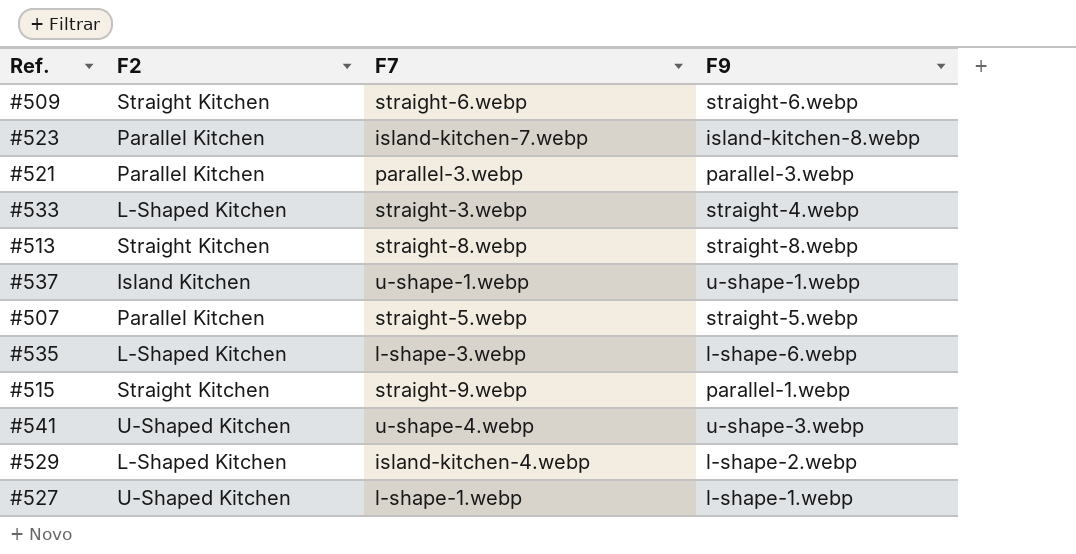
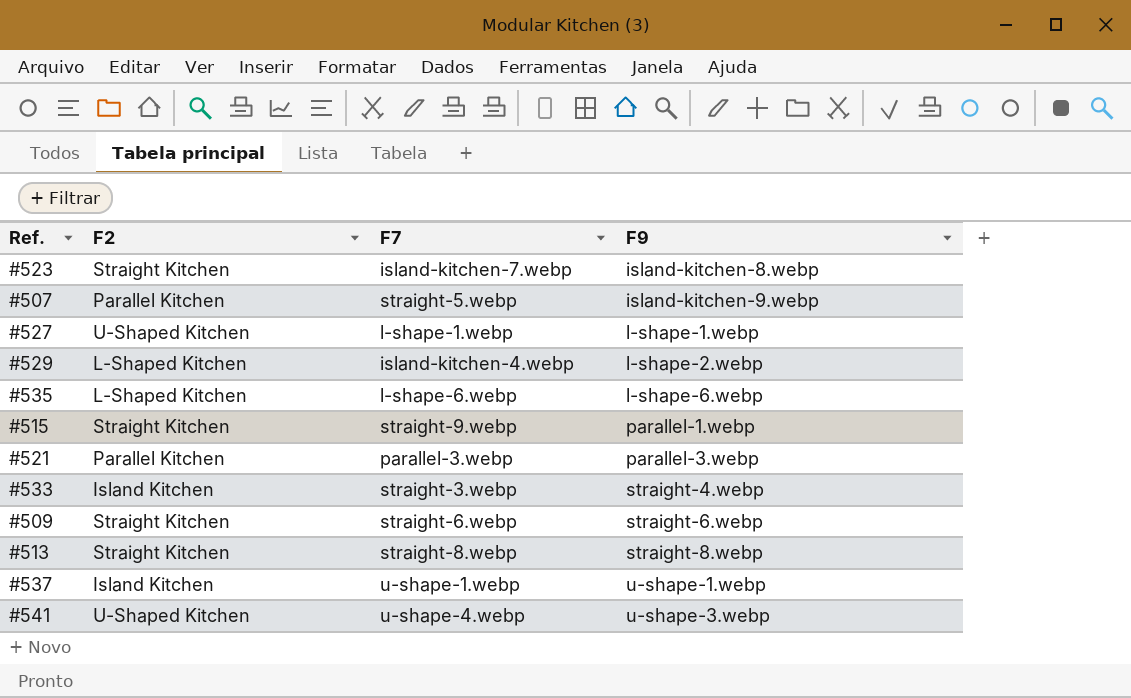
row order: none -> F9 ascending
#523 | F2: Parallel Kitchen -> Straight Kitchen
#507 | F9: straight-5.webp -> island-kitchen-9.webp
#535 | F7: l-shape-3.webp -> l-shape-6.webp
#533 | F2: L-Shaped Kitchen -> Island Kitchen

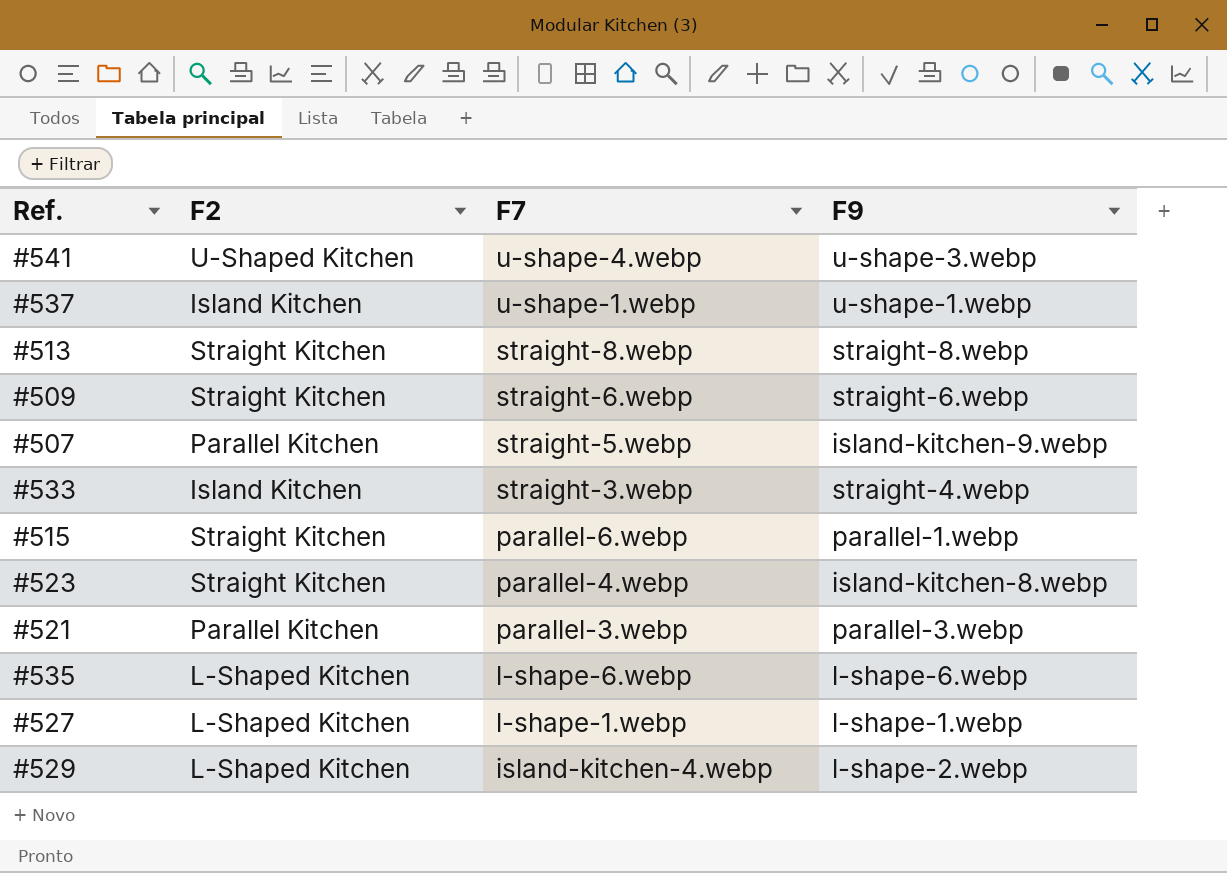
row order: F9 ascending -> F7 descending
#515 | F7: straight-9.webp -> parallel-6.webp
#523 | F7: island-kitchen-7.webp -> parallel-4.webp
#527 | F2: U-Shaped Kitchen -> L-Shaped Kitchen

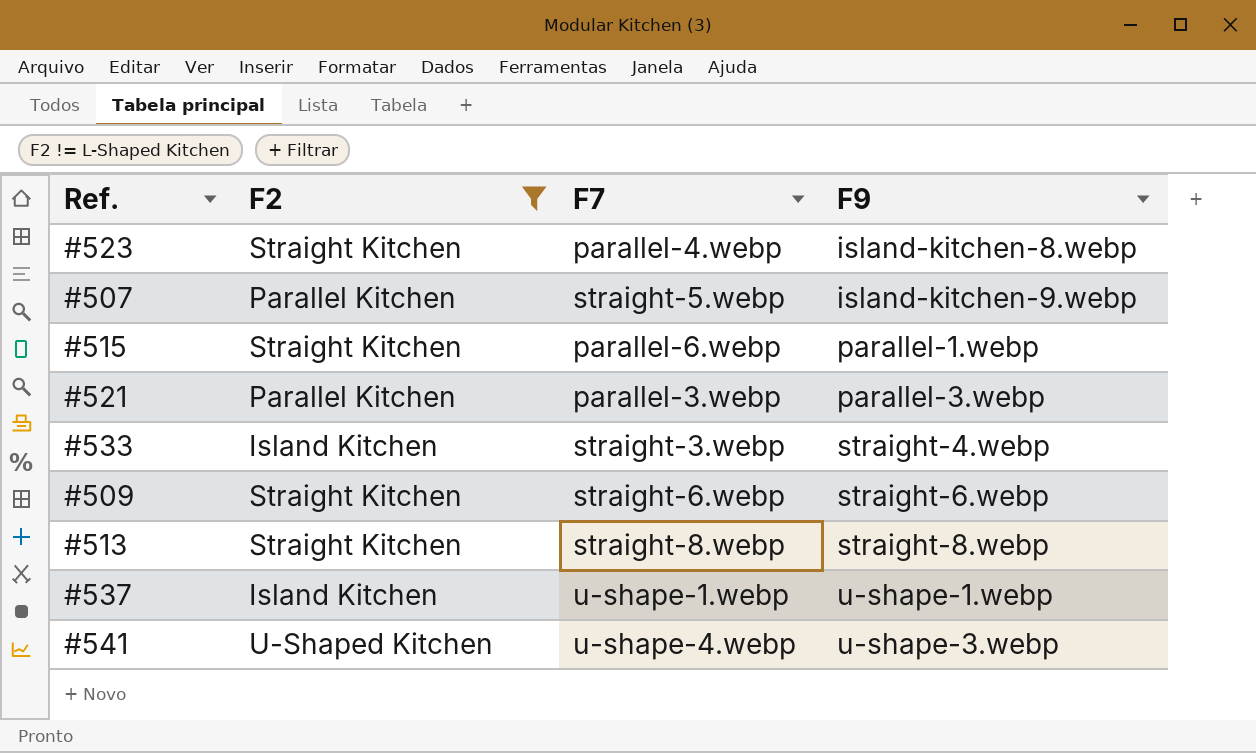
filter: none -> F2 != L-Shaped Kitchen
row order: F7 descending -> F9 ascending

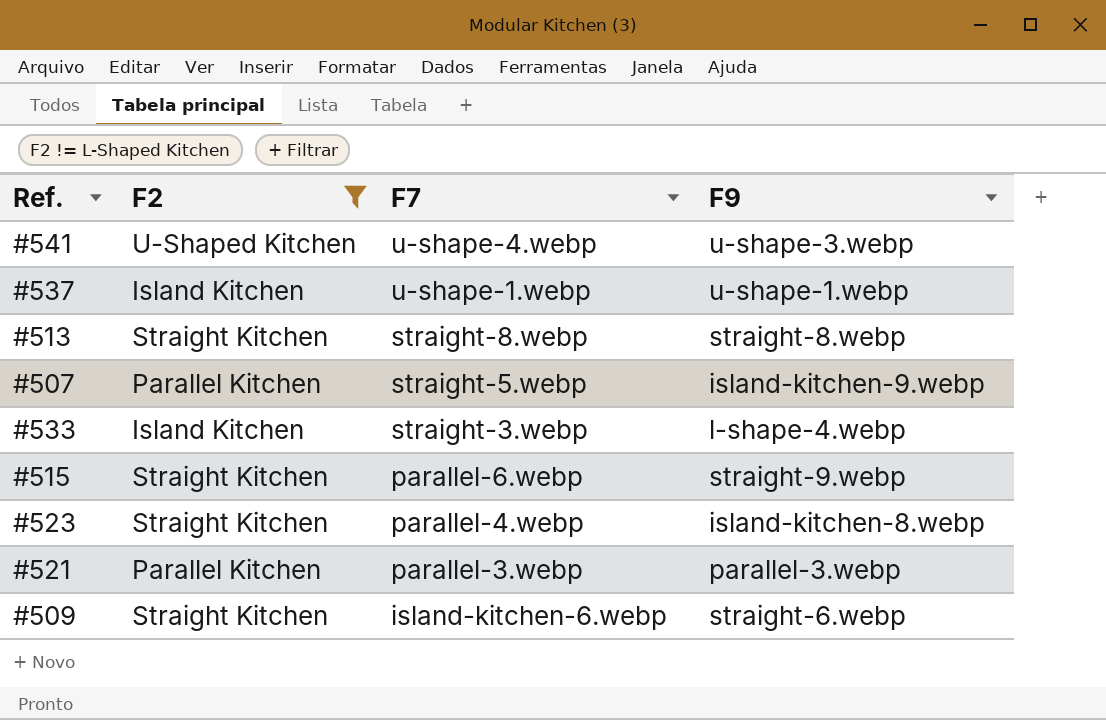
row order: F9 ascending -> F7 descending
#533 | F9: straight-4.webp -> l-shape-4.webp
#515 | F9: parallel-1.webp -> straight-9.webp
#509 | F7: straight-6.webp -> island-kitchen-6.webp

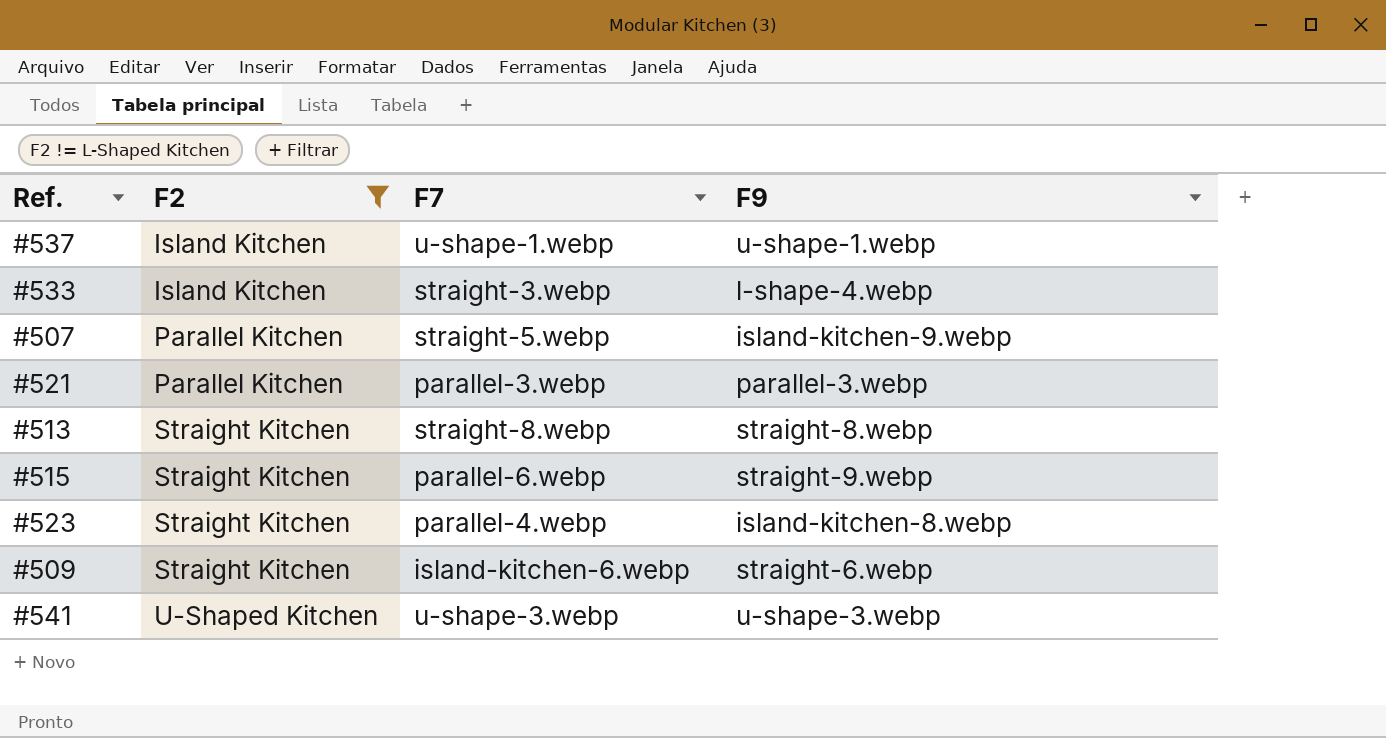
row order: F7 descending -> F2 ascending
#541 | F7: u-shape-4.webp -> u-shape-3.webp

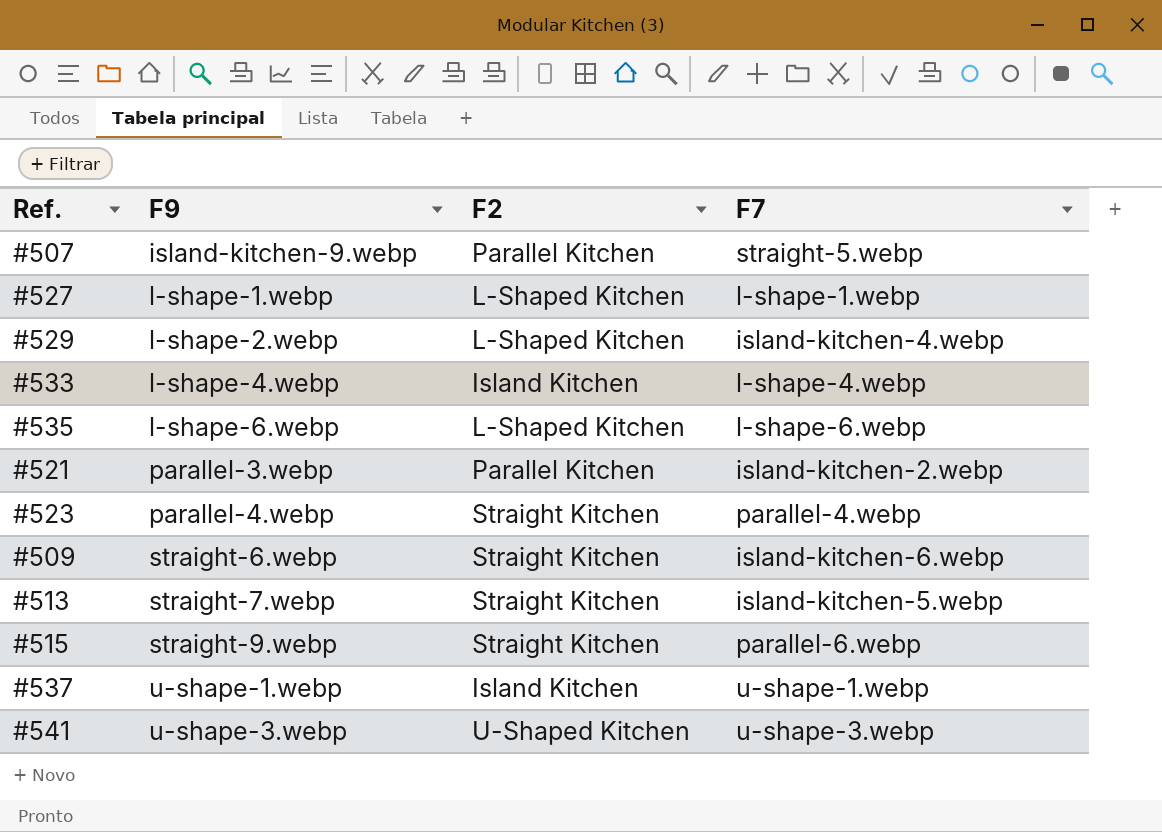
filter: F2 != L-Shaped Kitchen -> none
row order: F2 ascending -> F9 ascending
column F9 | position: 4 -> 2
#533 | F7: straight-3.webp -> l-shape-4.webp
#521 | F7: parallel-3.webp -> island-kitchen-2.webp
#523 | F9: island-kitchen-8.webp -> parallel-4.webp
#513 | F9: straight-8.webp -> straight-7.webp
#513 | F7: straight-8.webp -> island-kitchen-5.webp

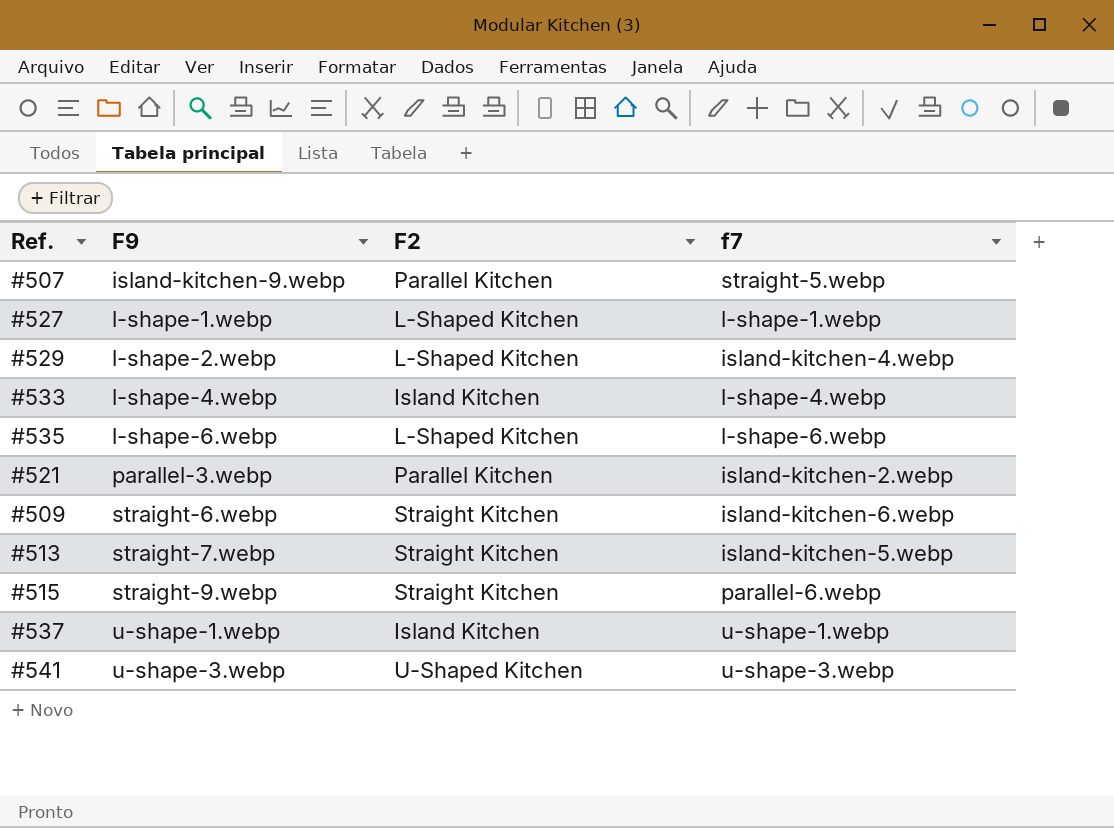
column name: F7 -> f7
row #523: parallel-4.webp | Straight Kitchen | parallel-4.webp -> none

